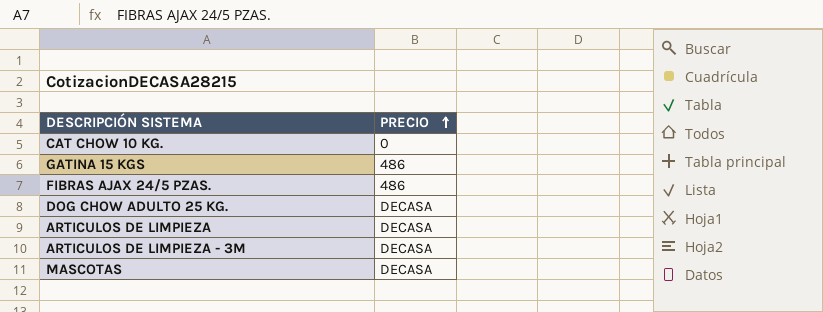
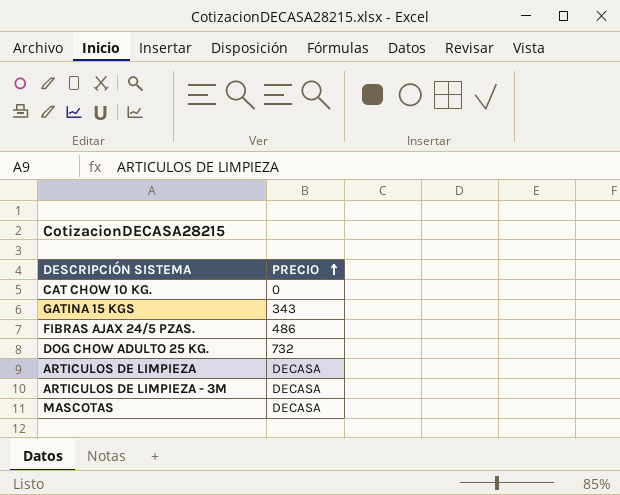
GATINA 15 KGS | PRECIO: 486 -> 343
DOG CHOW ADULTO 25 KG. | PRECIO: DECASA -> 732

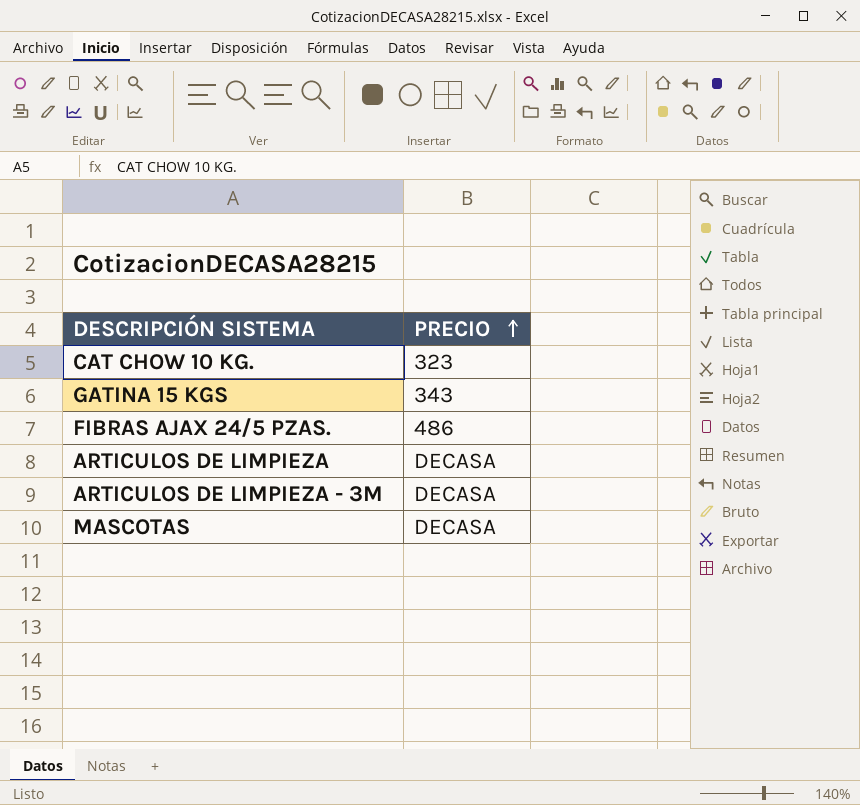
row DOG CHOW ADULTO 25 KG.: 732 -> none
CAT CHOW 10 KG. | PRECIO: 0 -> 323

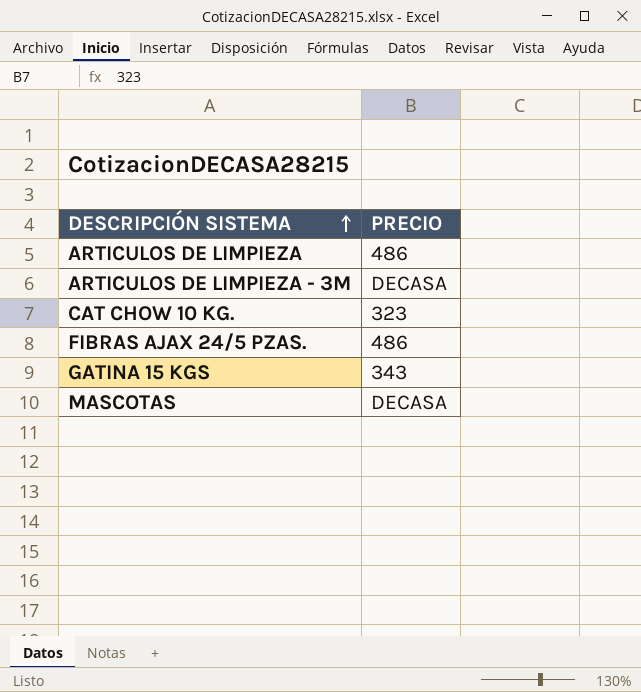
row order: PRECIO ascending -> DESCRIPCIÓN SISTEMA ascending
ARTICULOS DE LIMPIEZA | PRECIO: DECASA -> 486

